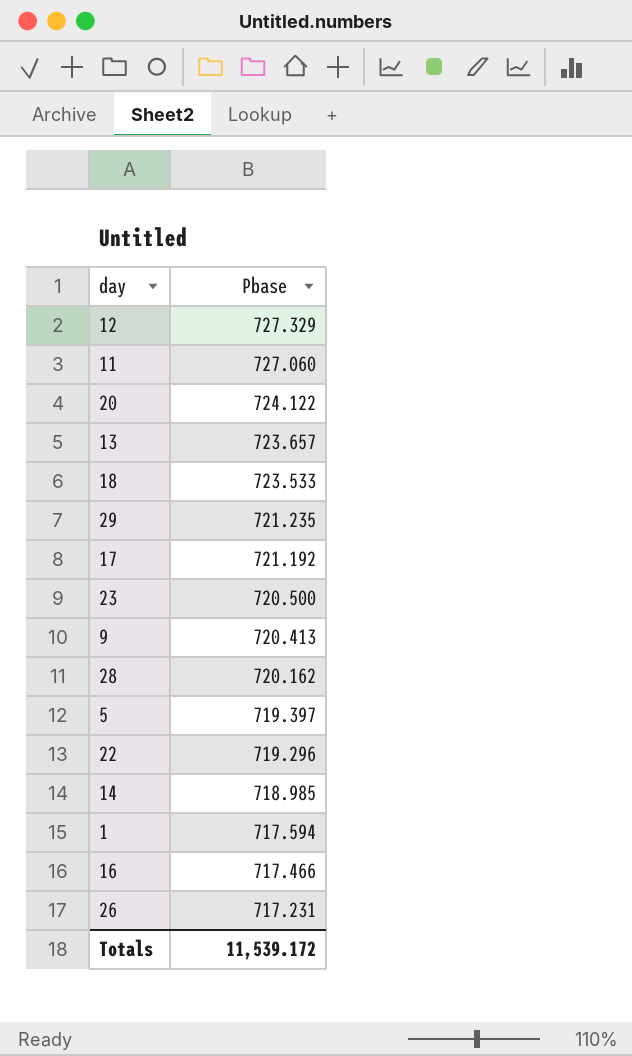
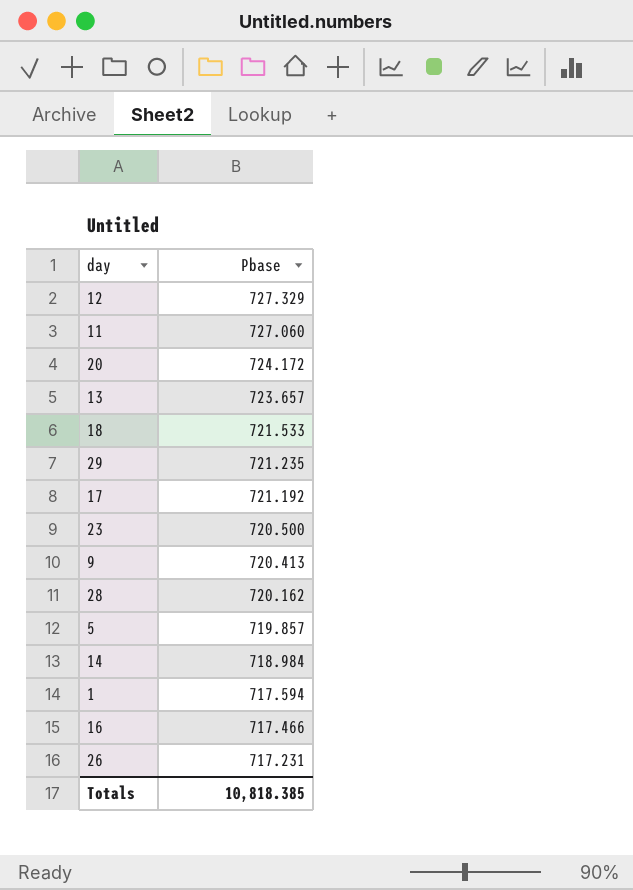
row 22: 719.296 -> none
20 | Pbase: 724.122 -> 724.172
18 | Pbase: 723.533 -> 721.533
5 | Pbase: 719.397 -> 719.857
14 | Pbase: 718.985 -> 718.984
Totals | Pbase: 11,539.172 -> 10,818.385

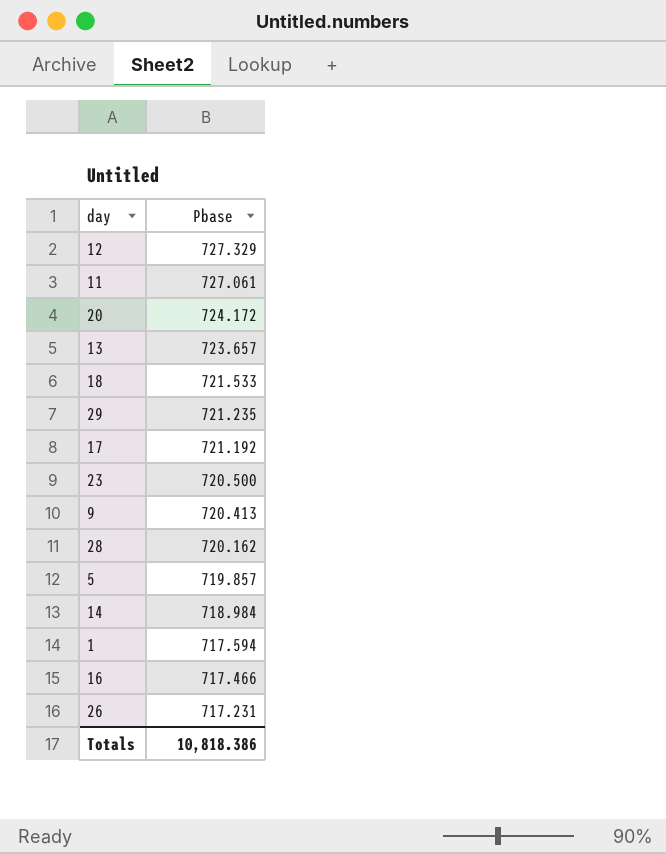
11 | Pbase: 727.060 -> 727.061
Totals | Pbase: 10,818.385 -> 10,818.386

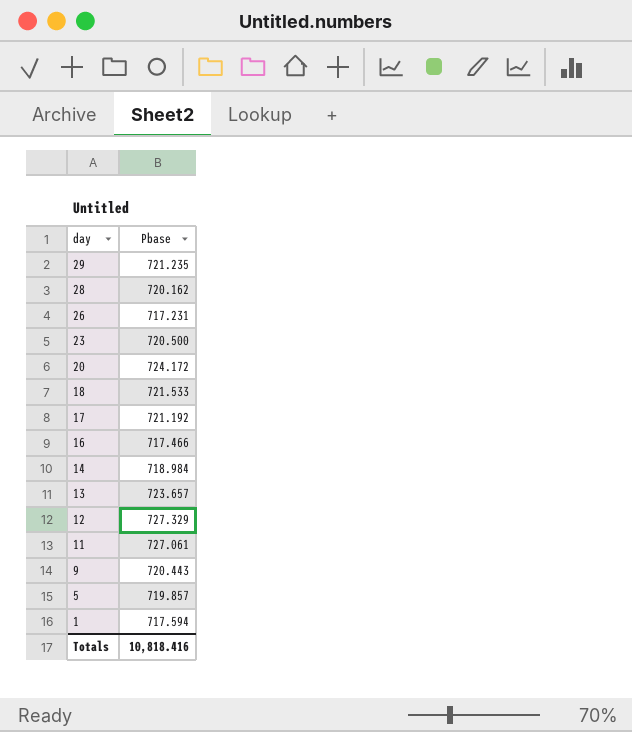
row order: Pbase descending -> day descending
9 | Pbase: 720.413 -> 720.443
Totals | Pbase: 10,818.386 -> 10,818.416

